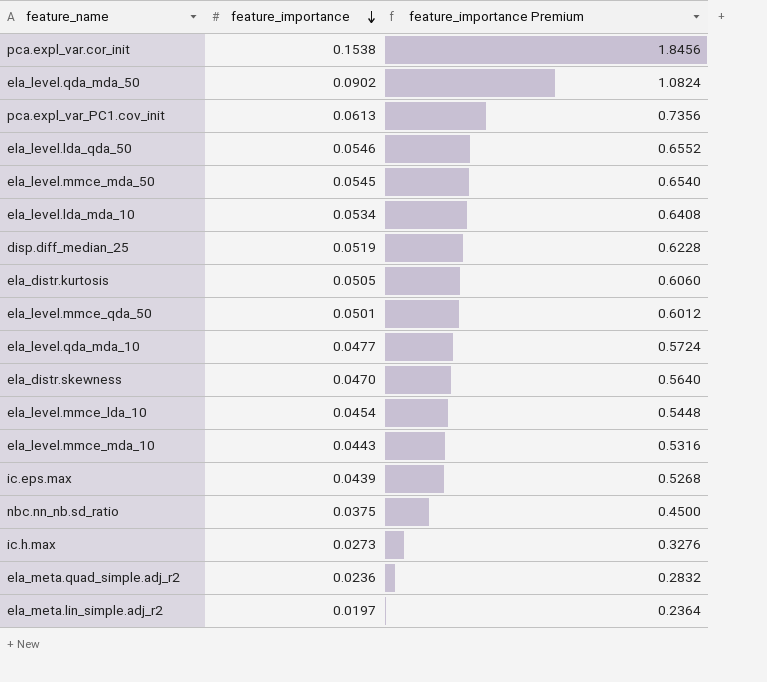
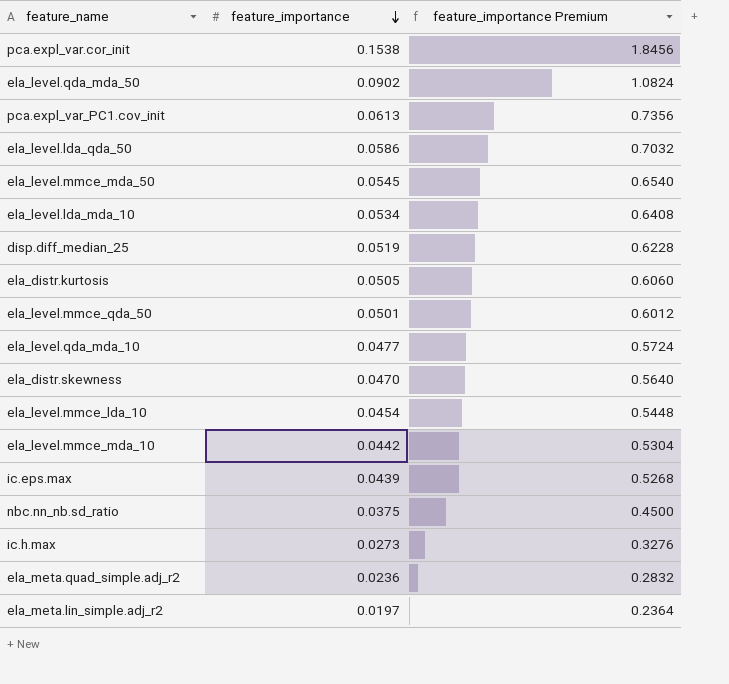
ela_level.lda_qda_50 | feature_importance: 0.0546 -> 0.0586
ela_level.lda_qda_50 | feature_importance Premium: 0.6552 -> 0.7032
ela_level.mmce_mda_10 | feature_importance: 0.0443 -> 0.0442
ela_level.mmce_mda_10 | feature_importance Premium: 0.5316 -> 0.5304

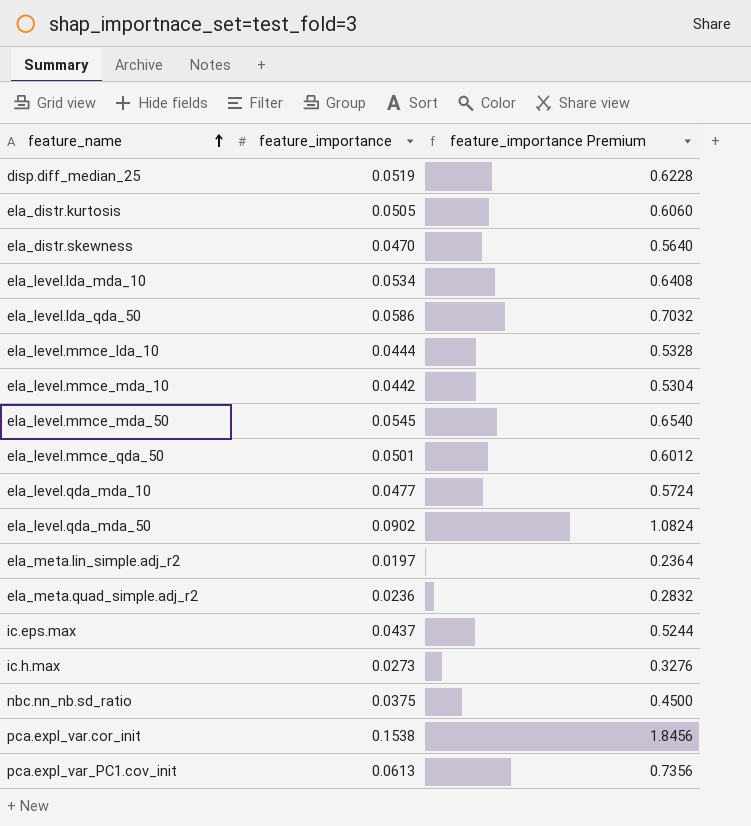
row order: feature_importance descending -> feature_name ascending
ela_level.mmce_lda_10 | feature_importance: 0.0454 -> 0.0444
ela_level.mmce_lda_10 | feature_importance Premium: 0.5448 -> 0.5328
ic.eps.max | feature_importance: 0.0439 -> 0.0437
ic.eps.max | feature_importance Premium: 0.5268 -> 0.5244

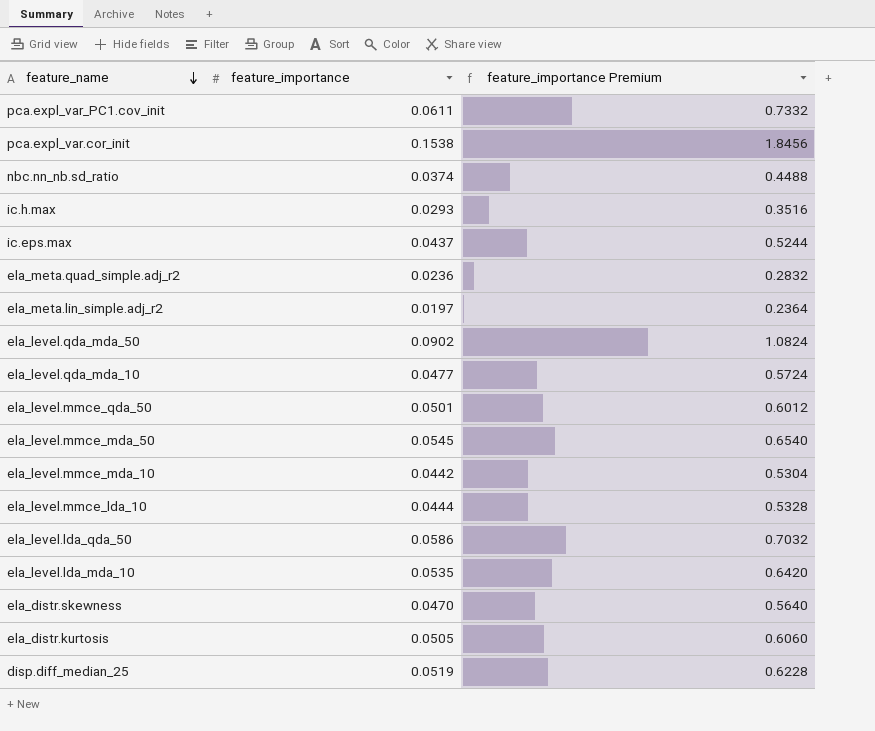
row order: feature_name ascending -> feature_name descending
pca.expl_var_PC1.cov_init | feature_importance: 0.0613 -> 0.0611
pca.expl_var_PC1.cov_init | feature_importance Premium: 0.7356 -> 0.7332
nbc.nn_nb.sd_ratio | feature_importance: 0.0375 -> 0.0374
nbc.nn_nb.sd_ratio | feature_importance Premium: 0.4500 -> 0.4488
ic.h.max | feature_importance: 0.0273 -> 0.0293
ic.h.max | feature_importance Premium: 0.3276 -> 0.3516
ela_level.lda_mda_10 | feature_importance: 0.0534 -> 0.0535
ela_level.lda_mda_10 | feature_importance Premium: 0.6408 -> 0.6420

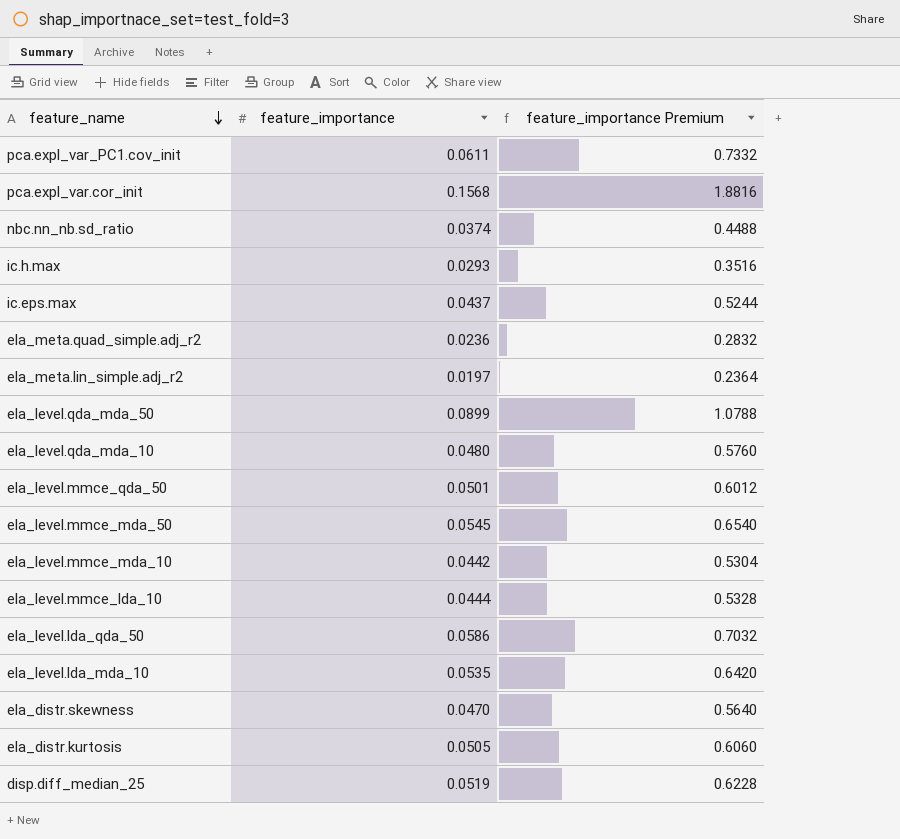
pca.expl_var.cor_init | feature_importance: 0.1538 -> 0.1568
pca.expl_var.cor_init | feature_importance Premium: 1.8456 -> 1.8816
ela_level.qda_mda_50 | feature_importance: 0.0902 -> 0.0899
ela_level.qda_mda_50 | feature_importance Premium: 1.0824 -> 1.0788
ela_level.qda_mda_10 | feature_importance: 0.0477 -> 0.0480
ela_level.qda_mda_10 | feature_importance Premium: 0.5724 -> 0.5760

